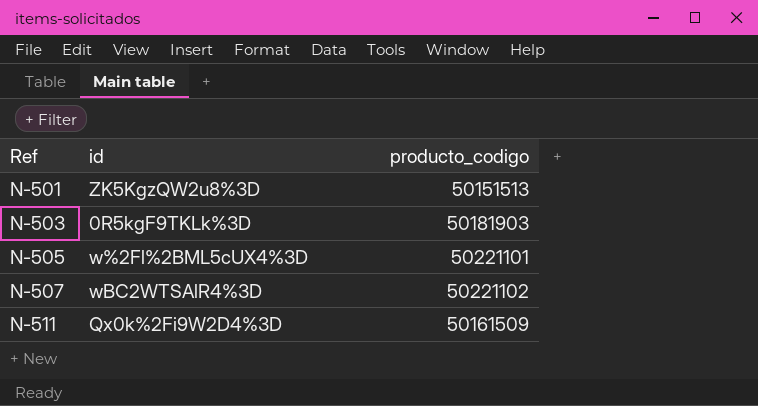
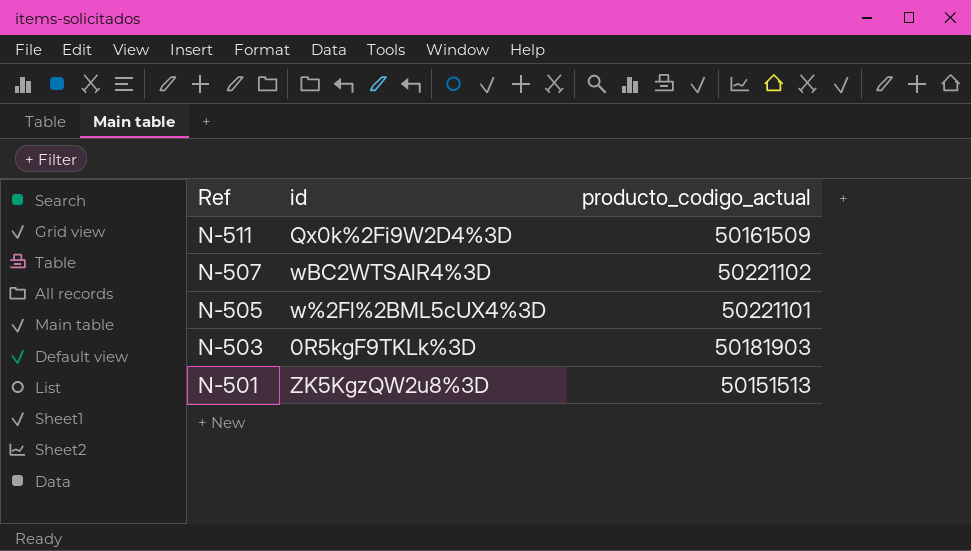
row order: Ref ascending -> Ref descending
column name: producto_codigo -> producto_codigo_actual

